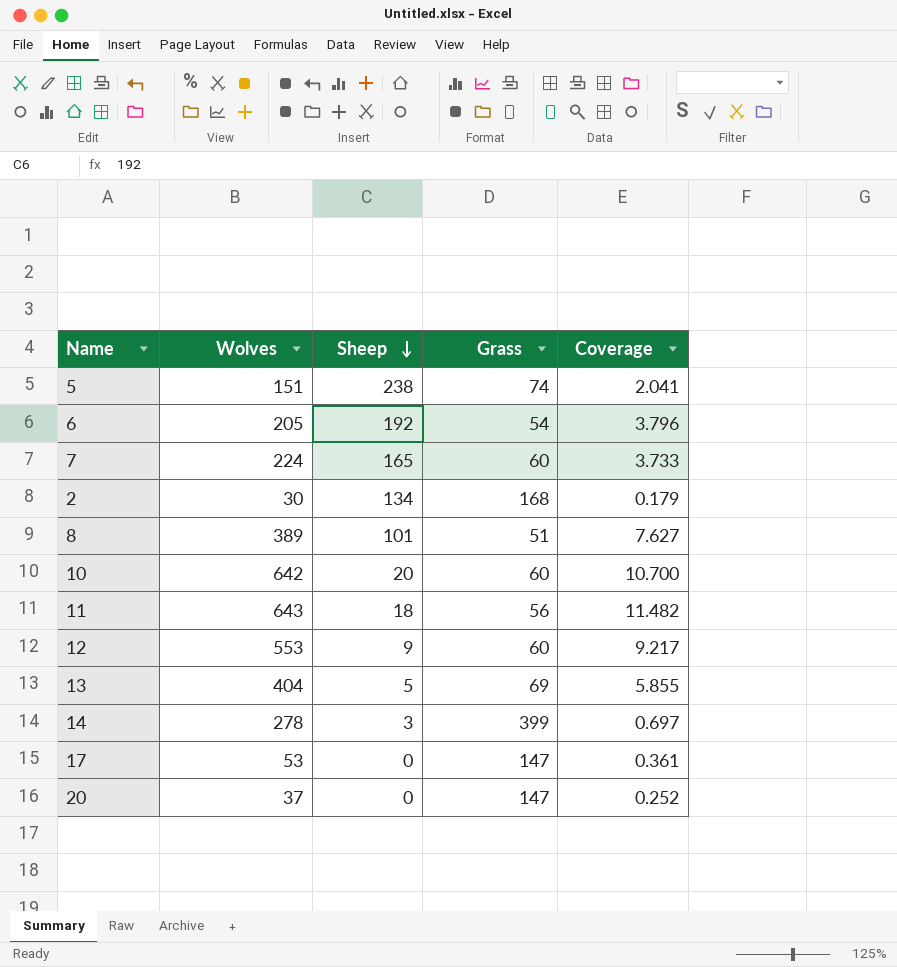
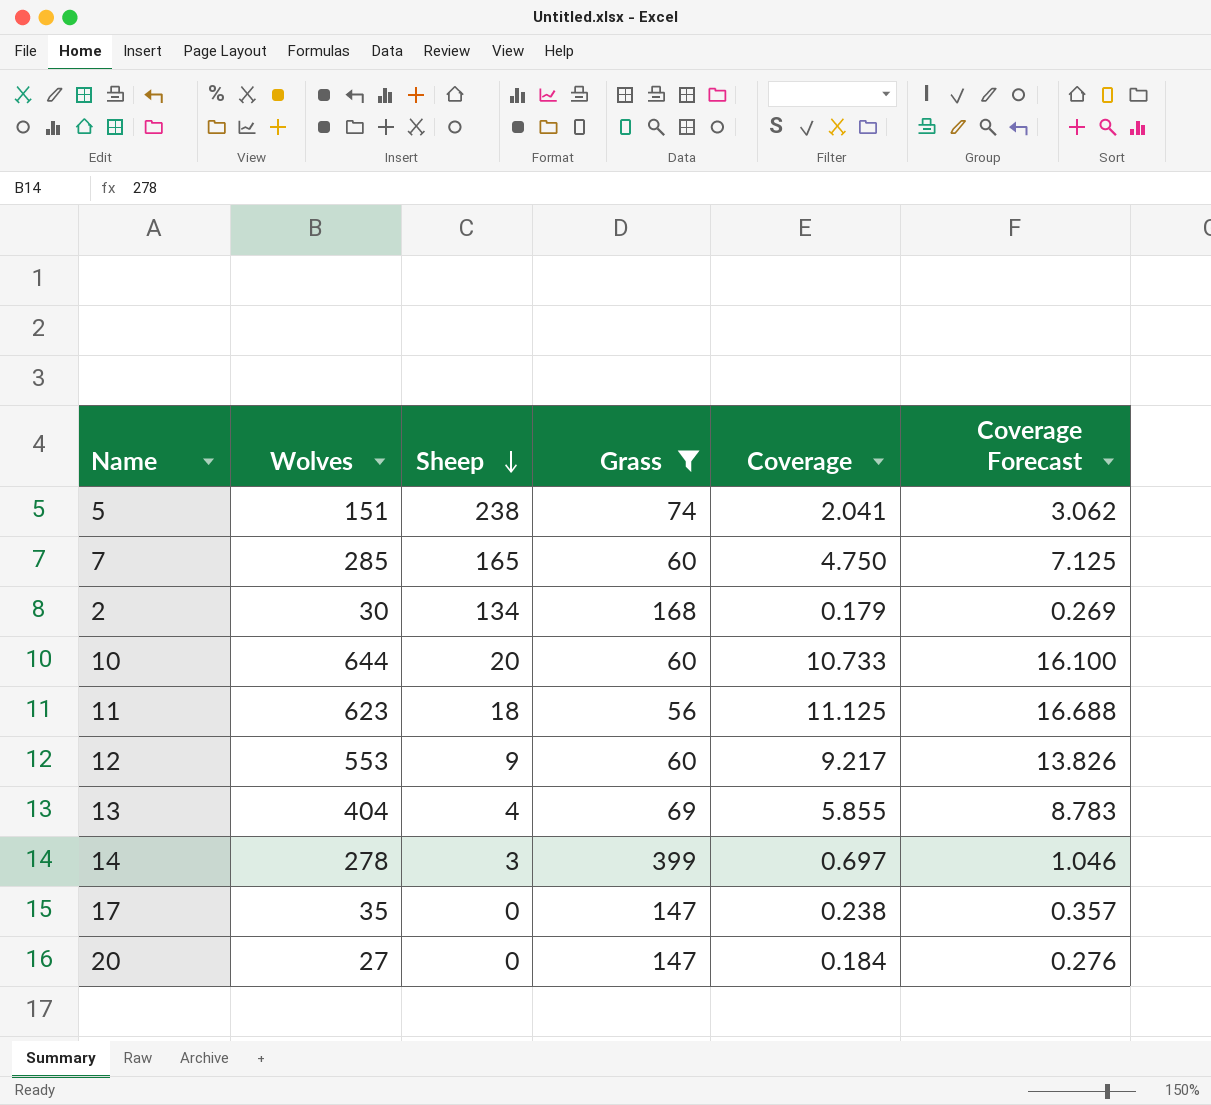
filter: none -> Grass >= 56
column Coverage Forecast | formula: none -> [Coverage] * 1.5
7 | Wolves: 224 -> 285
7 | Coverage: 3.733 -> 4.750
10 | Wolves: 642 -> 644
10 | Coverage: 10.700 -> 10.733
11 | Wolves: 643 -> 623
11 | Coverage: 11.482 -> 11.125
13 | Sheep: 5 -> 4
17 | Wolves: 53 -> 35
17 | Coverage: 0.361 -> 0.238
20 | Wolves: 37 -> 27
20 | Coverage: 0.252 -> 0.184

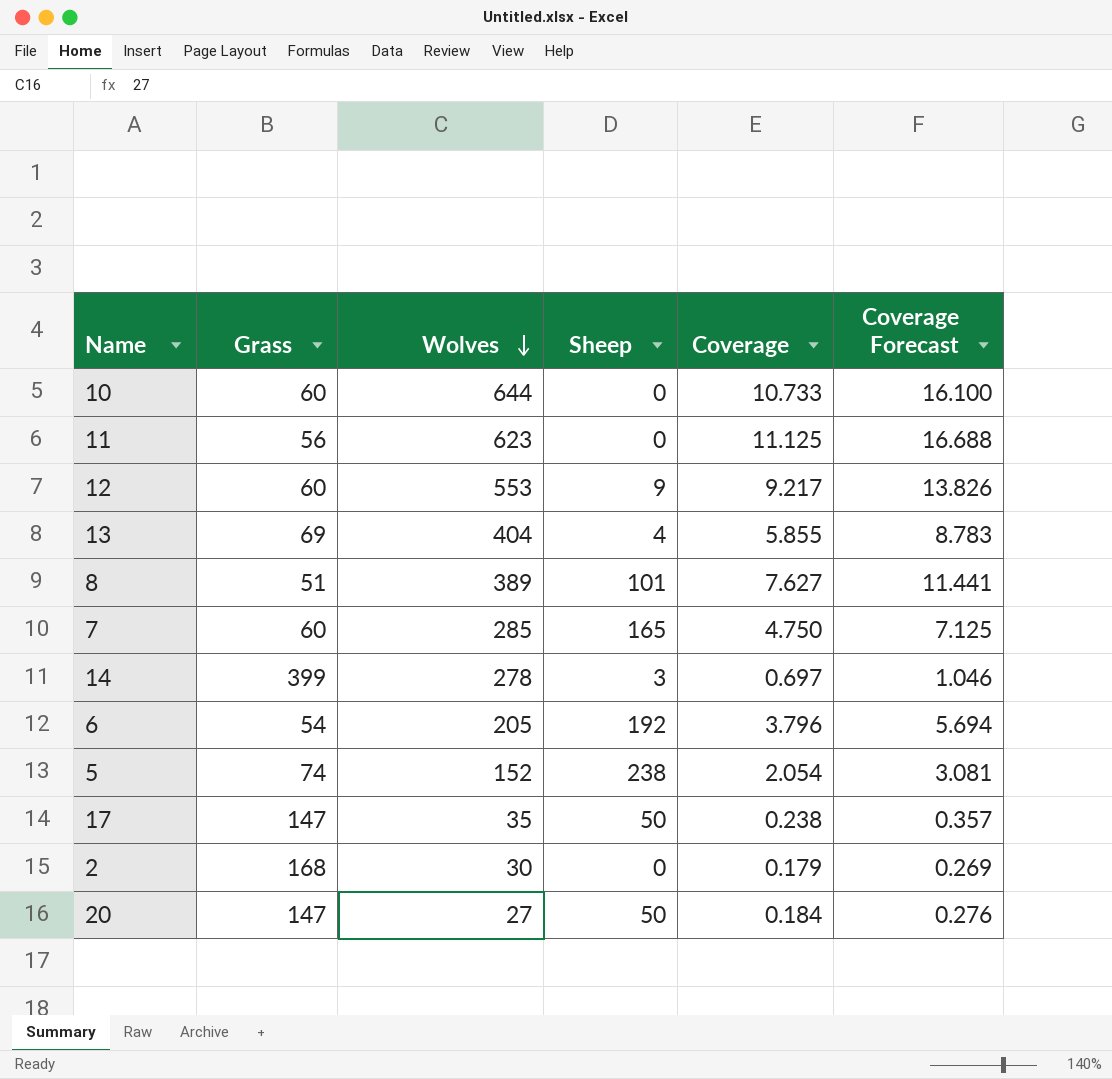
filter: Grass >= 56 -> none
row order: Sheep descending -> Wolves descending
column Grass | position: 4 -> 2
10 | Sheep: 20 -> 0
11 | Sheep: 18 -> 0
5 | Wolves: 151 -> 152
5 | Coverage: 2.041 -> 2.054
5 | Coverage Forecast: 3.062 -> 3.081
17 | Sheep: 0 -> 50
2 | Sheep: 134 -> 0
20 | Sheep: 0 -> 50

